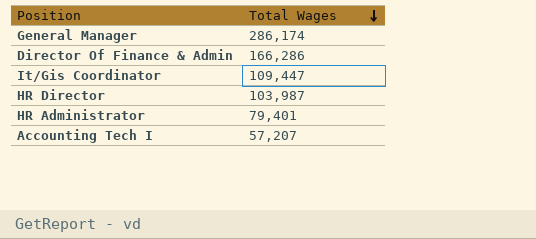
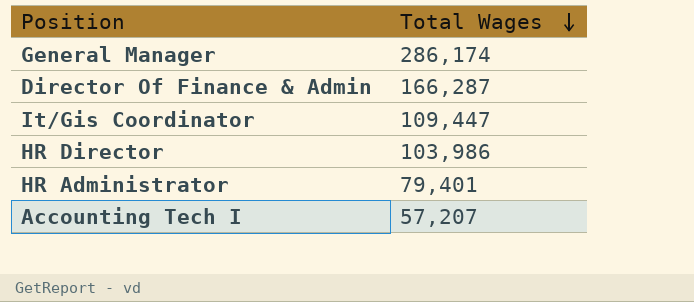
Director Of Finance & Admin | Total Wages: 166,286 -> 166,287
HR Director | Total Wages: 103,987 -> 103,986

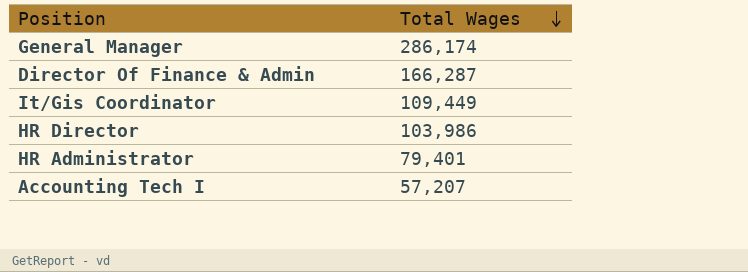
It/Gis Coordinator | Total Wages: 109,447 -> 109,449

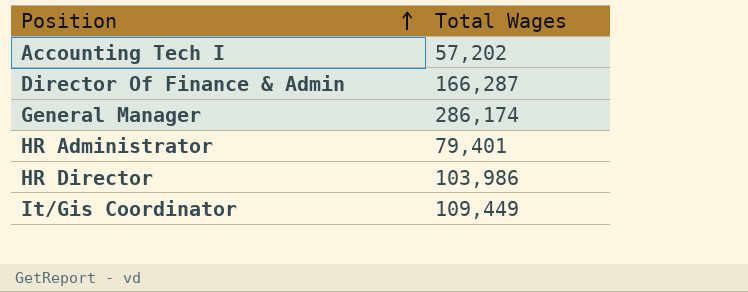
row order: Total Wages descending -> Position ascending
Accounting Tech I | Total Wages: 57,207 -> 57,202

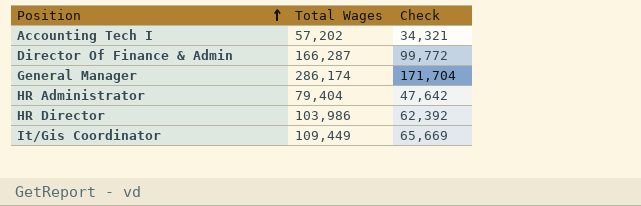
column Check | formula: none -> [Total Wages] * 0.6
HR Administrator | Total Wages: 79,401 -> 79,404

